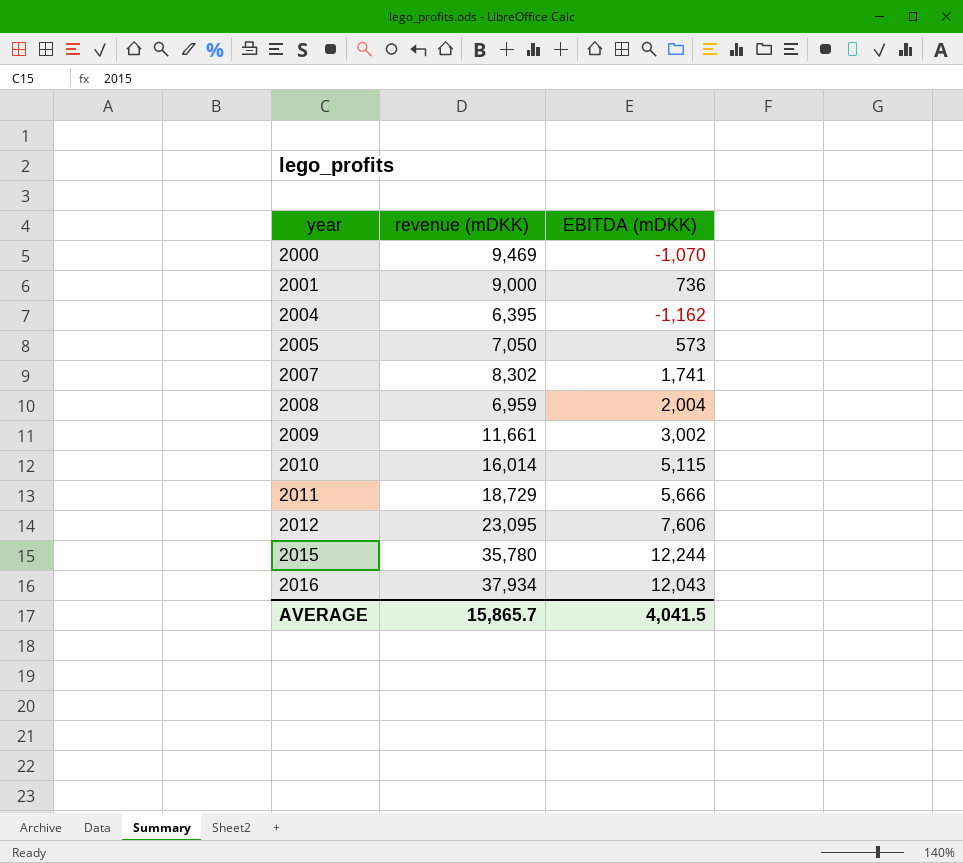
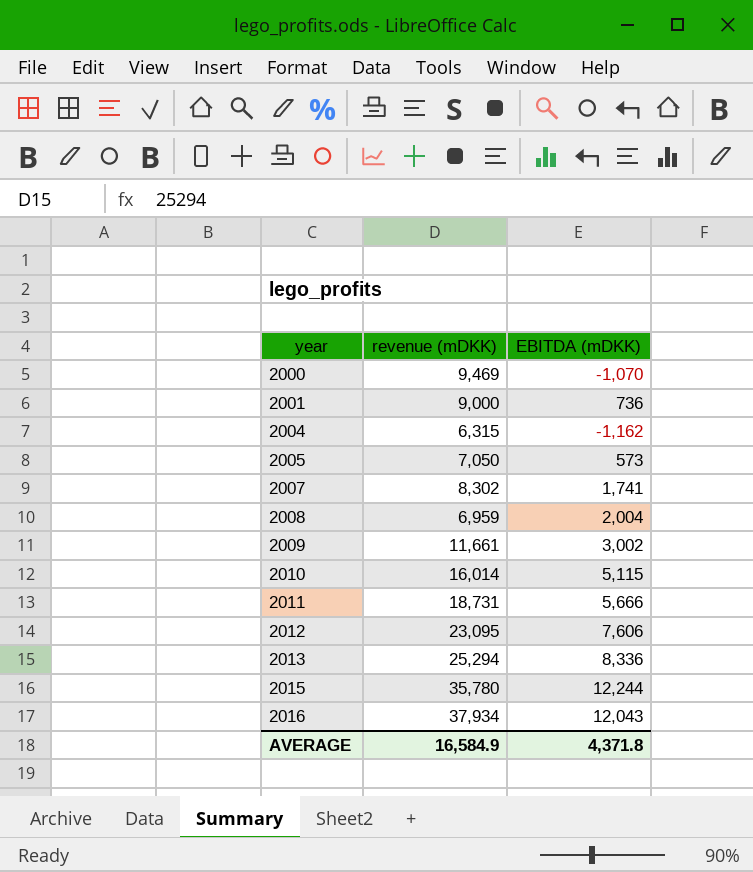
2004 | revenue (mDKK): 6,395 -> 6,315
2011 | revenue (mDKK): 18,729 -> 18,731
row 2013: none -> 25,294 | 8,336
AVERAGE | revenue (mDKK): 15,865.7 -> 16,584.9
AVERAGE | EBITDA (mDKK): 4,041.5 -> 4,371.8

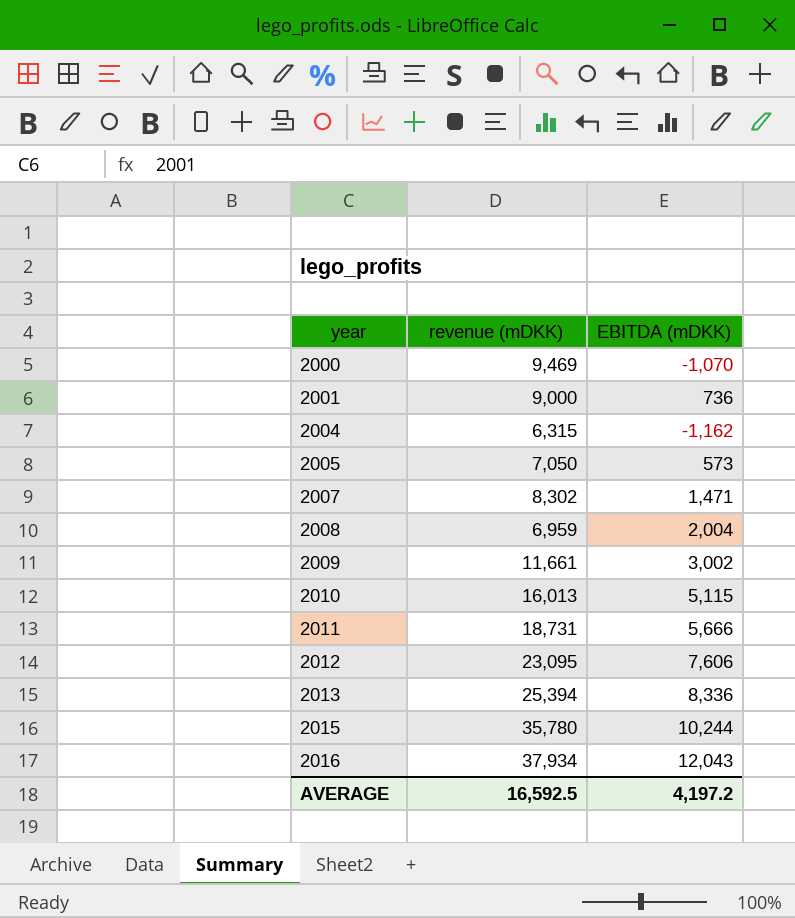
2007 | EBITDA (mDKK): 1,741 -> 1,471
2010 | revenue (mDKK): 16,014 -> 16,013
2013 | revenue (mDKK): 25,294 -> 25,394
2015 | EBITDA (mDKK): 12,244 -> 10,244
AVERAGE | revenue (mDKK): 16,584.9 -> 16,592.5
AVERAGE | EBITDA (mDKK): 4,371.8 -> 4,197.2

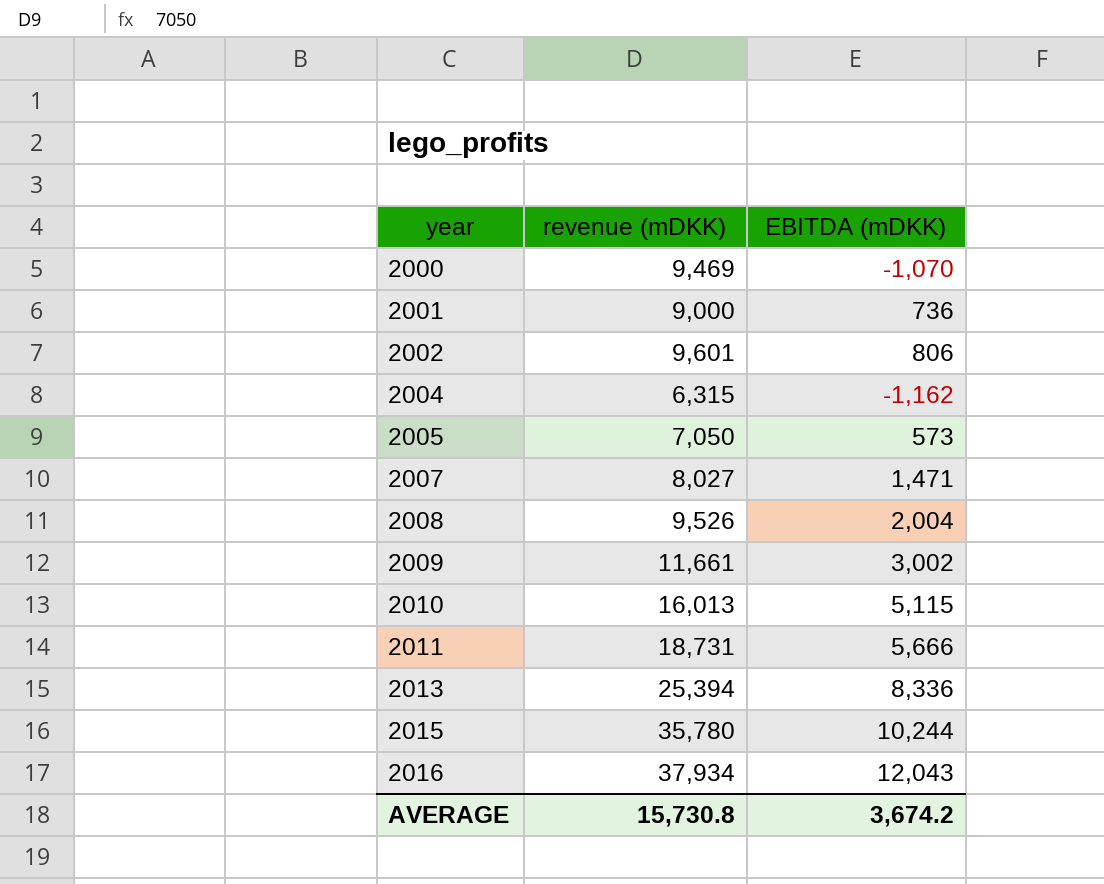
row 2012: 23,095 | 7,606 -> none
row 2002: none -> 9,601 | 806
2007 | revenue (mDKK): 8,302 -> 8,027
2008 | revenue (mDKK): 6,959 -> 9,526
AVERAGE | revenue (mDKK): 16,592.5 -> 15,730.8
AVERAGE | EBITDA (mDKK): 4,197.2 -> 3,674.2

